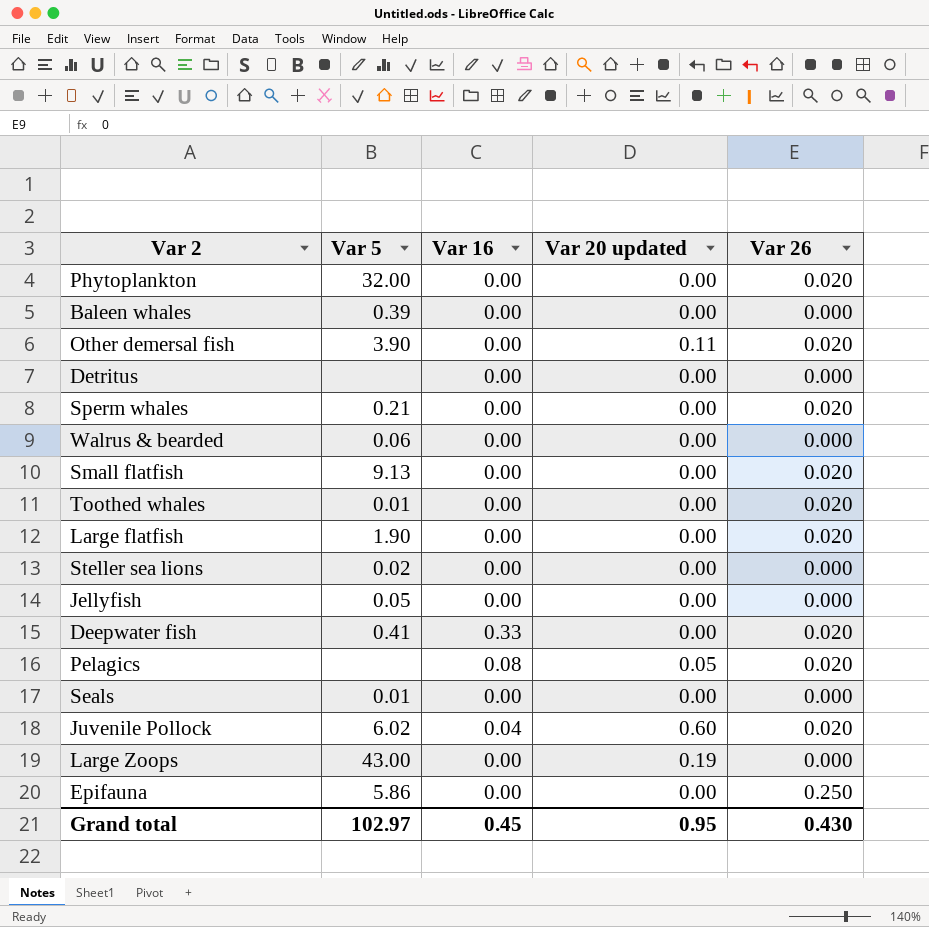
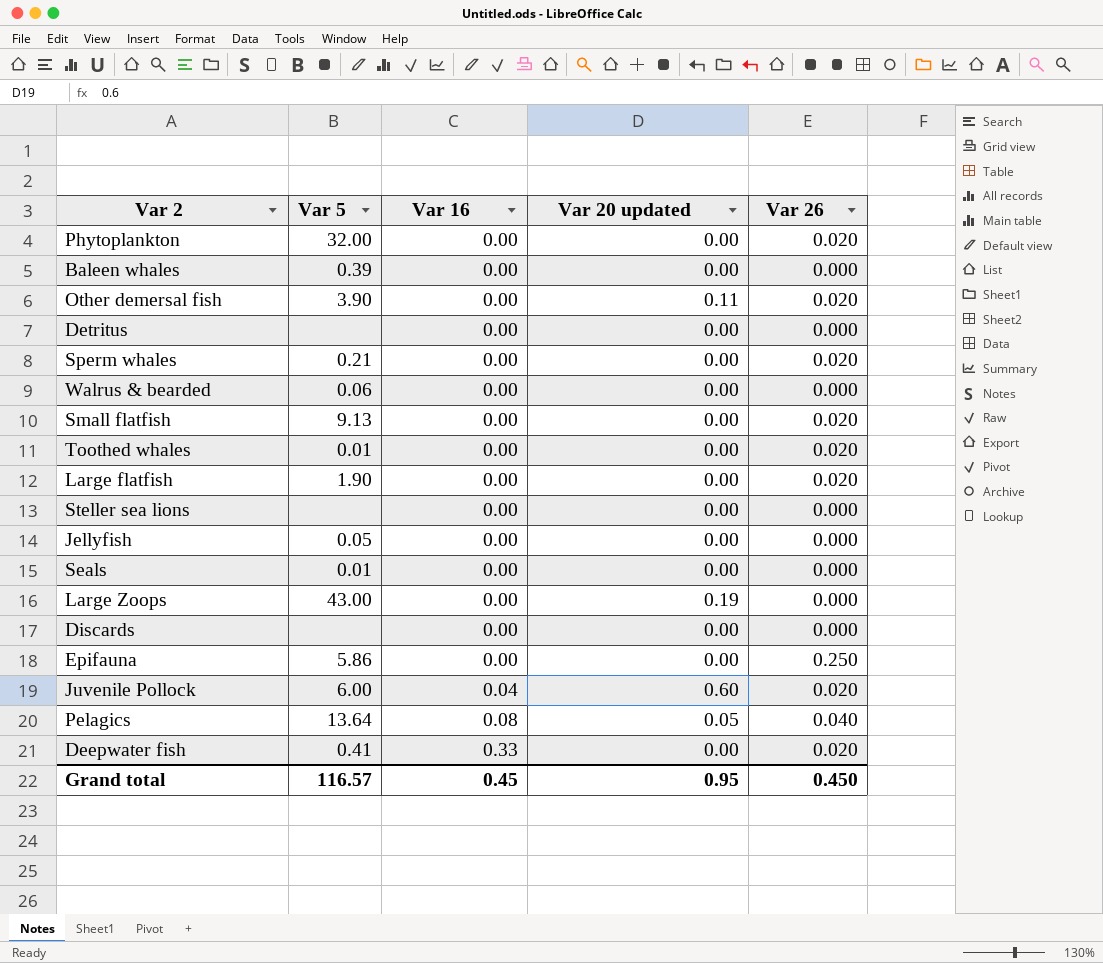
row order: none -> Var 16 ascending
Steller sea lions | Var 5: 0.02 -> none
row Discards: none -> none | 0.00 | 0.00 | 0.000
Juvenile Pollock | Var 5: 6.02 -> 6.00
Pelagics | Var 5: none -> 13.64
Pelagics | Var 26: 0.020 -> 0.040
Grand total | Var 5: 102.97 -> 116.57
Grand total | Var 26: 0.430 -> 0.450

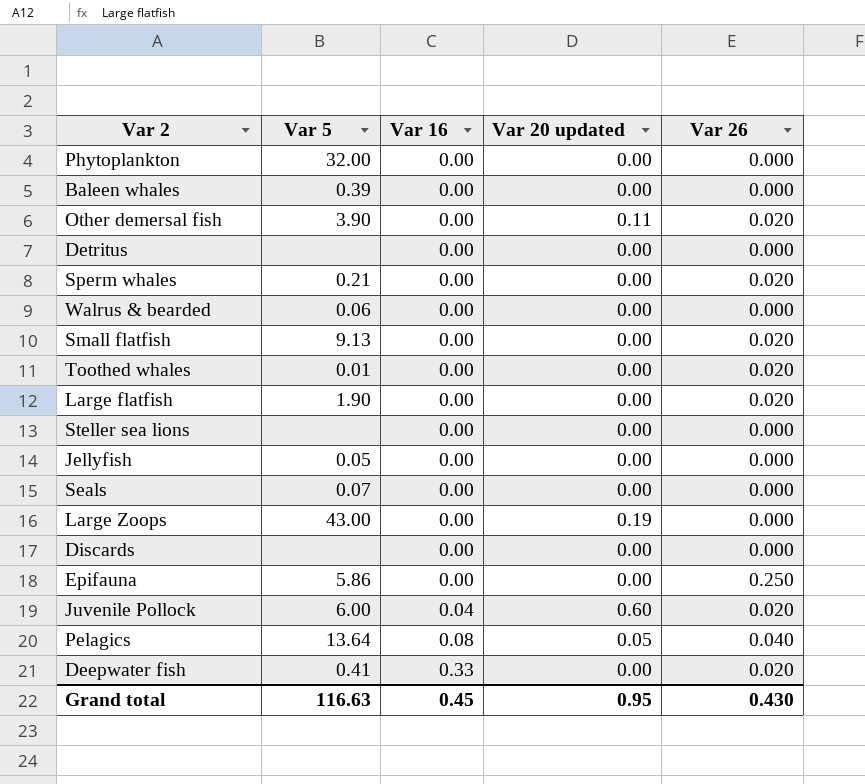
Phytoplankton | Var 26: 0.020 -> 0.000
Seals | Var 5: 0.01 -> 0.07
Grand total | Var 5: 116.57 -> 116.63
Grand total | Var 26: 0.450 -> 0.430

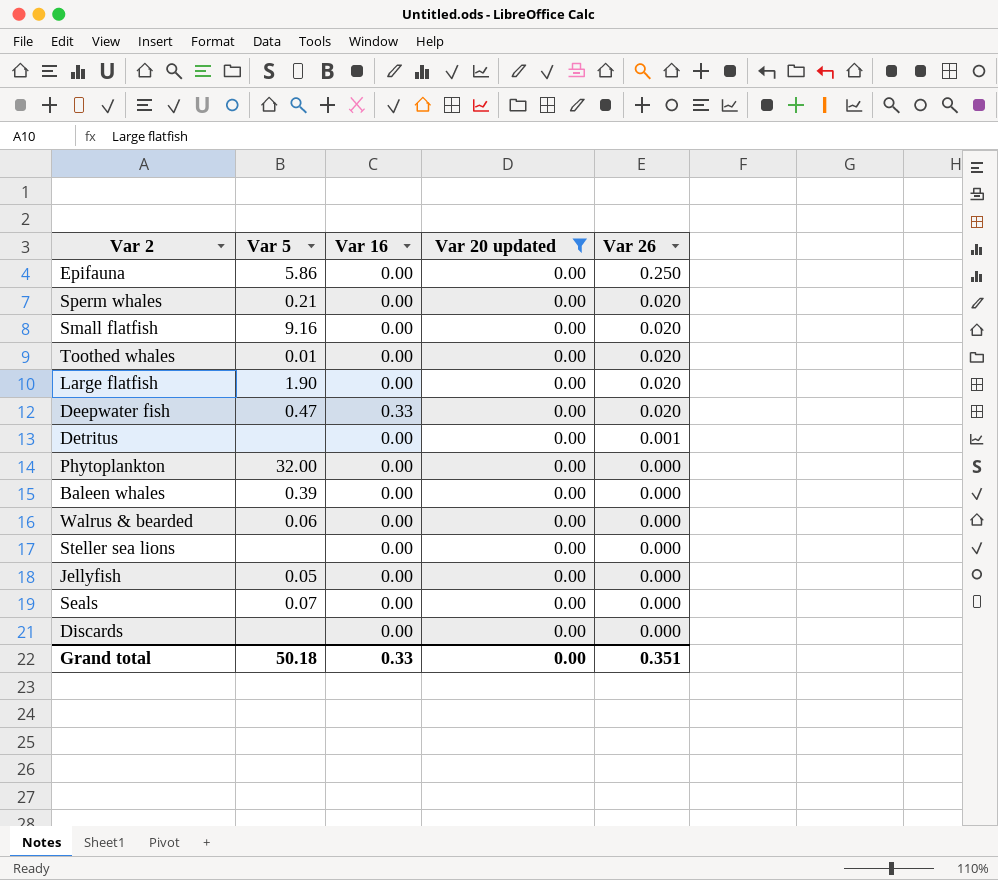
filter: none -> Var 20 updated = 0.00
row order: Var 16 ascending -> Var 26 descending
Small flatfish | Var 5: 9.13 -> 9.16
Deepwater fish | Var 5: 0.41 -> 0.47
Detritus | Var 26: 0.000 -> 0.001
Grand total | Var 5: 116.63 -> 50.18
Grand total | Var 16: 0.45 -> 0.33
Grand total | Var 20 updated: 0.95 -> 0.00
Grand total | Var 26: 0.430 -> 0.351

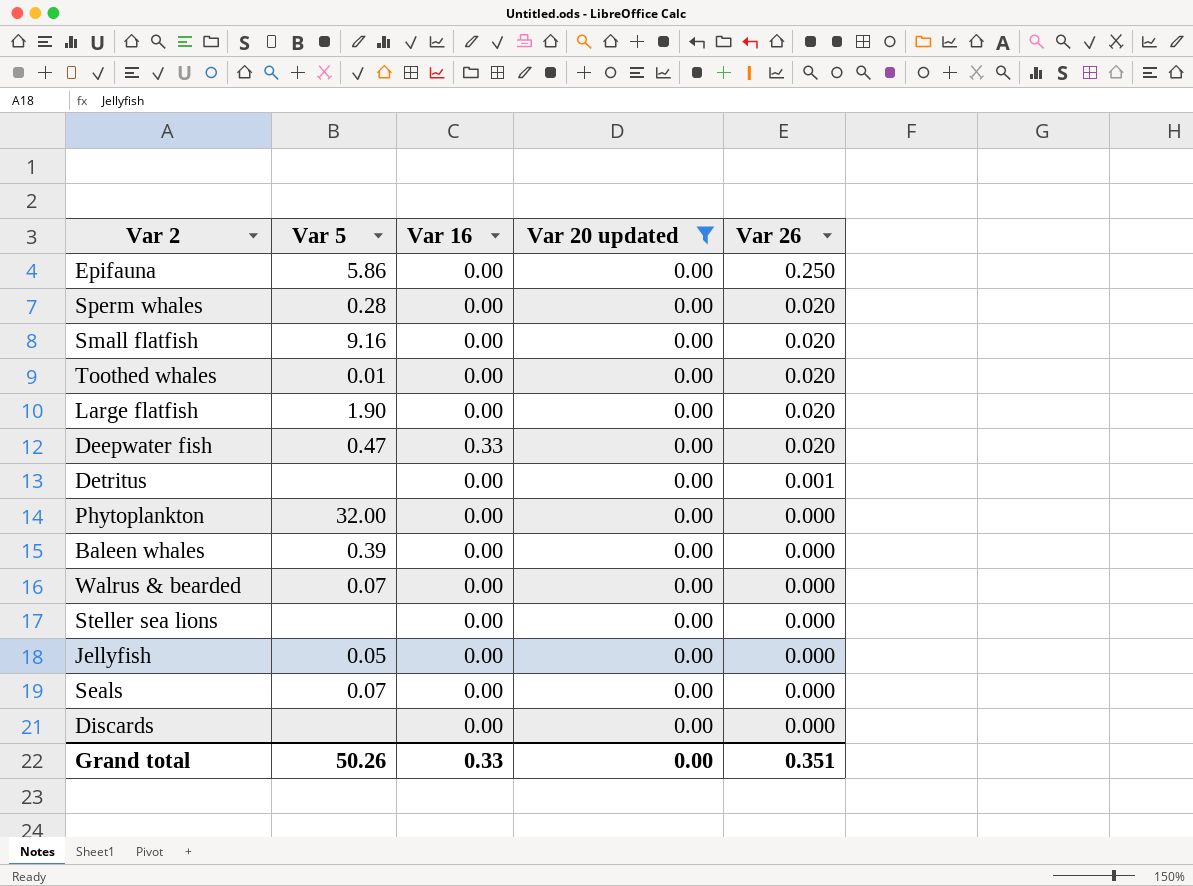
Sperm whales | Var 5: 0.21 -> 0.28
Walrus & bearded | Var 5: 0.06 -> 0.07
Grand total | Var 5: 50.18 -> 50.26

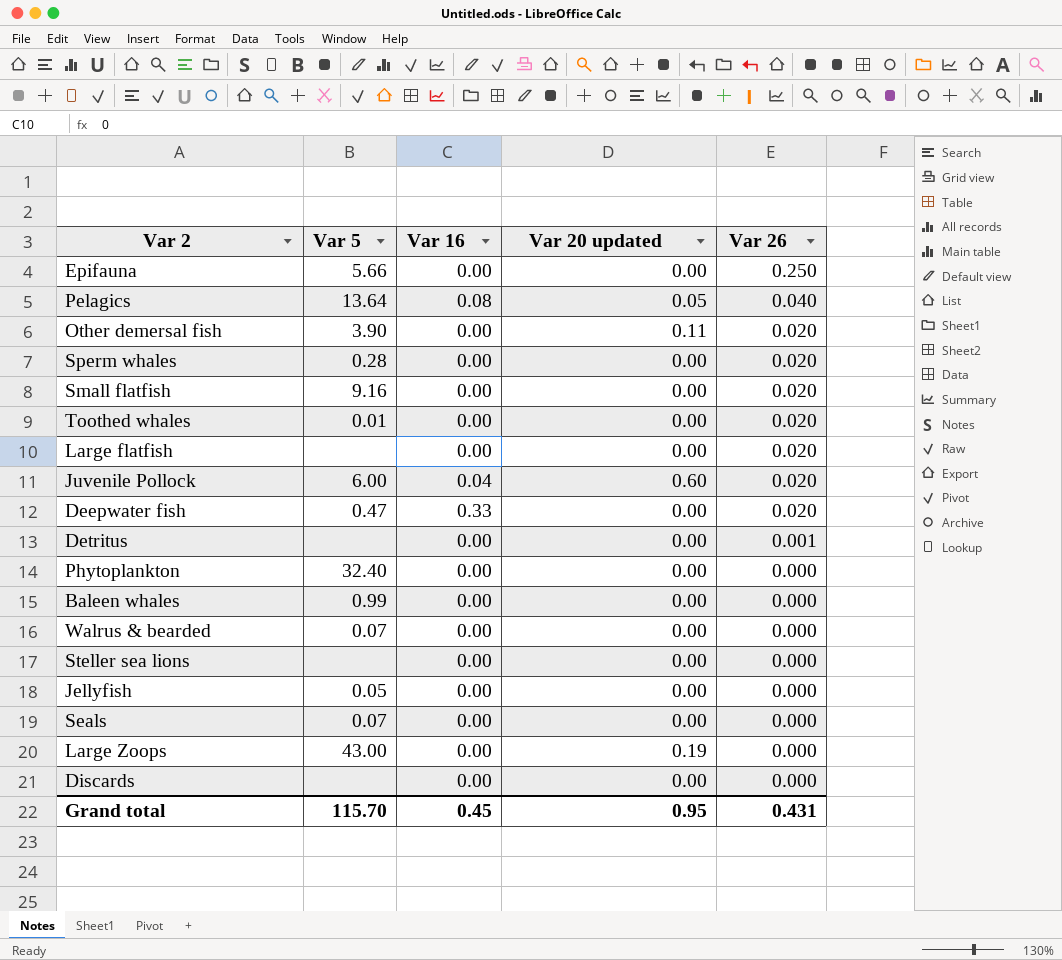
filter: Var 20 updated = 0.00 -> none
Epifauna | Var 5: 5.86 -> 5.66
Large flatfish | Var 5: 1.90 -> none
Phytoplankton | Var 5: 32.00 -> 32.40
Baleen whales | Var 5: 0.39 -> 0.99
Grand total | Var 5: 50.26 -> 115.70
Grand total | Var 16: 0.33 -> 0.45
Grand total | Var 20 updated: 0.00 -> 0.95
Grand total | Var 26: 0.351 -> 0.431

